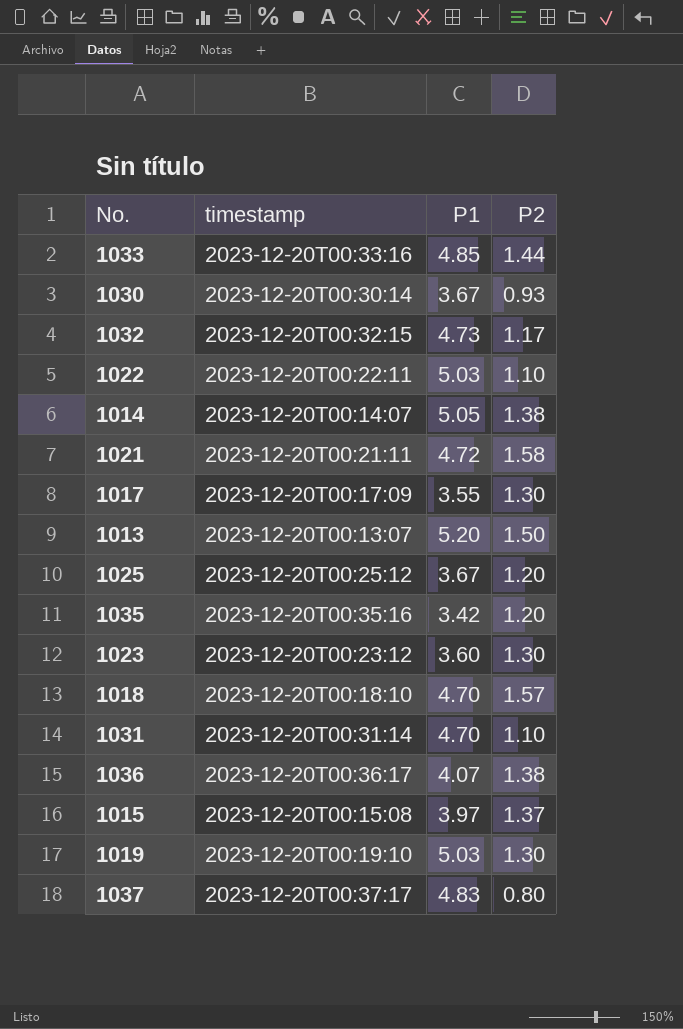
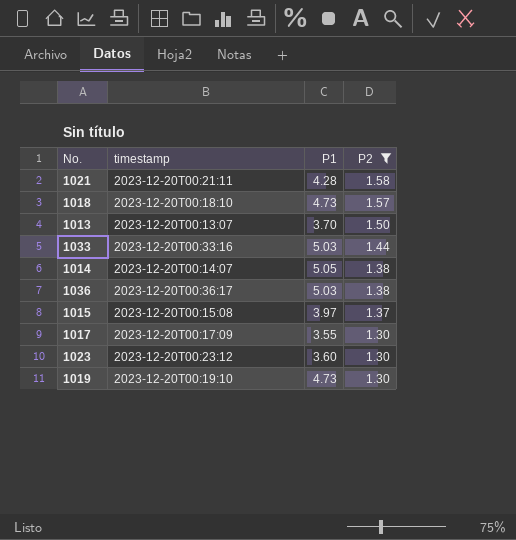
filter: none -> P2 >= 1.30
row order: none -> P2 descending
1021 | P1: 4.72 -> 4.28
1018 | P1: 4.70 -> 4.73
1013 | P1: 5.20 -> 3.70
1033 | P1: 4.85 -> 5.03
1036 | P1: 4.07 -> 5.03
1019 | P1: 5.03 -> 4.73

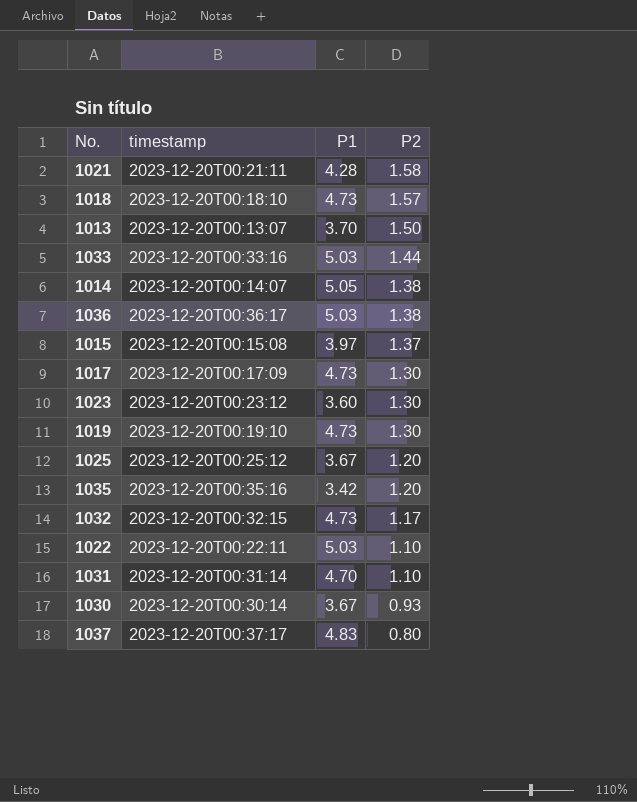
filter: P2 >= 1.30 -> none
1017 | P1: 3.55 -> 4.73

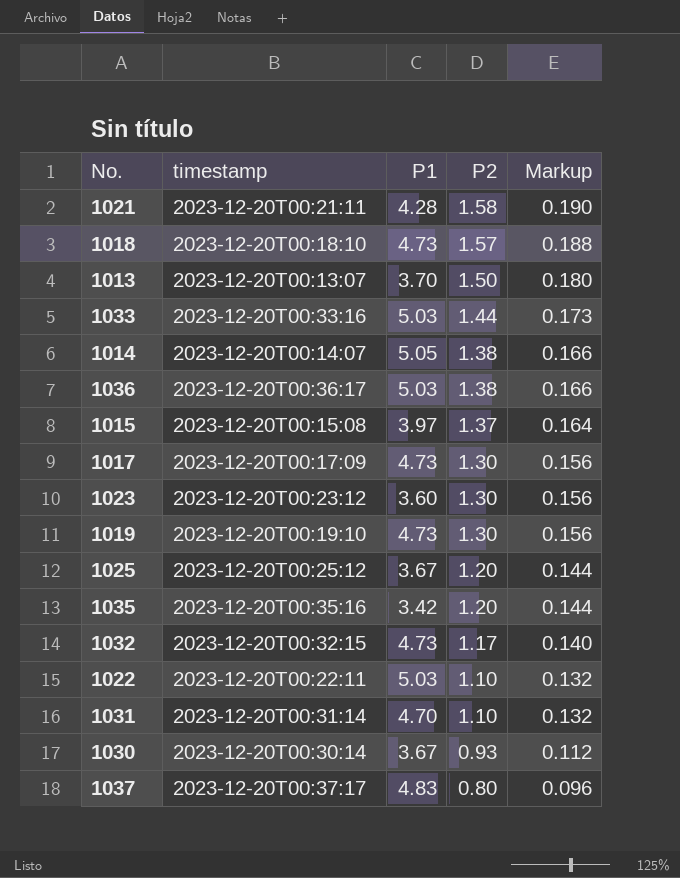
column Markup | formula: none -> [P2] * 0.12

